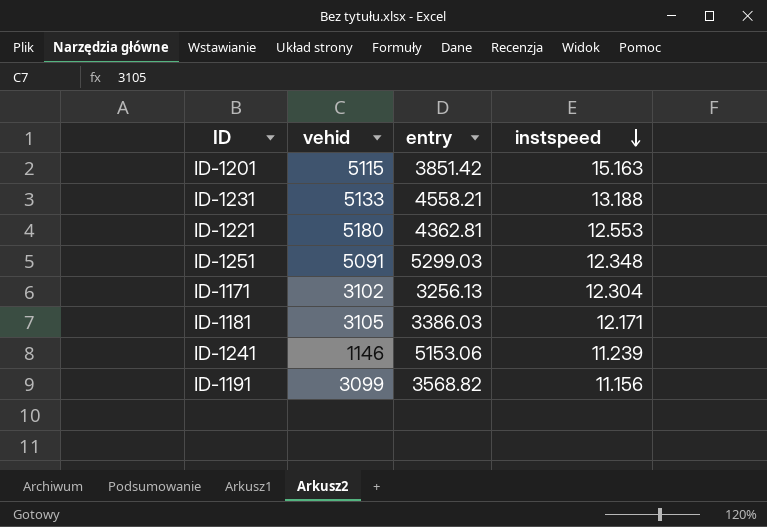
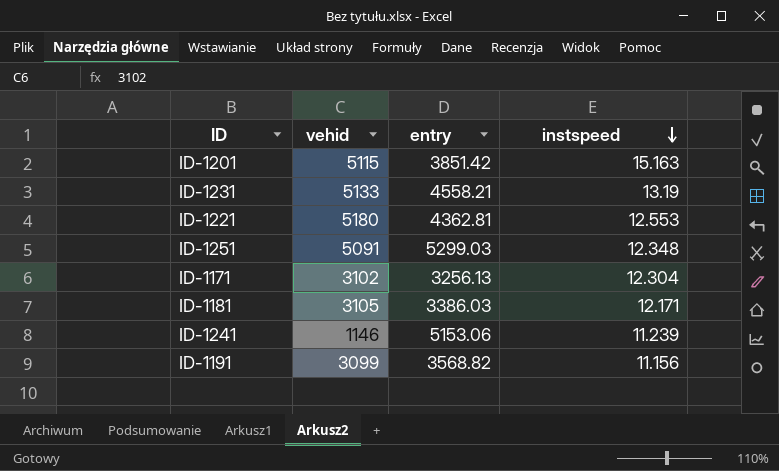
ID-1231 | instspeed: 13.188 -> 13.19

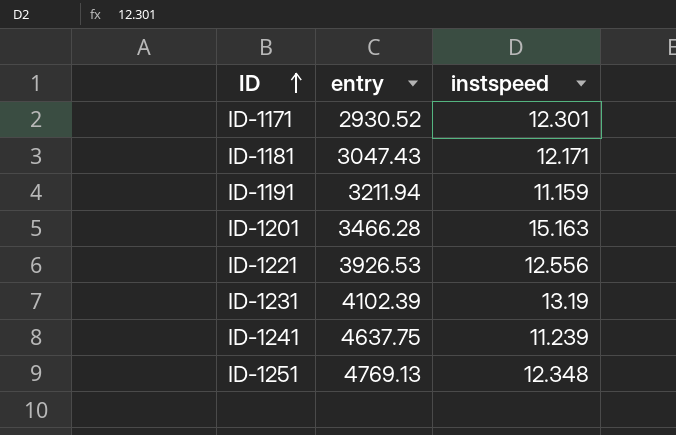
row order: instspeed descending -> ID ascending
column vehid | position: 2 -> none
ID-1171 | entry: 3256.13 -> 2930.52
ID-1171 | instspeed: 12.304 -> 12.301
ID-1181 | entry: 3386.03 -> 3047.43
ID-1191 | entry: 3568.82 -> 3211.94
ID-1191 | instspeed: 11.156 -> 11.159
ID-1201 | entry: 3851.42 -> 3466.28
ID-1221 | entry: 4362.81 -> 3926.53
ID-1221 | instspeed: 12.553 -> 12.556
ID-1231 | entry: 4558.21 -> 4102.39
ID-1241 | entry: 5153.06 -> 4637.75
ID-1251 | entry: 5299.03 -> 4769.13

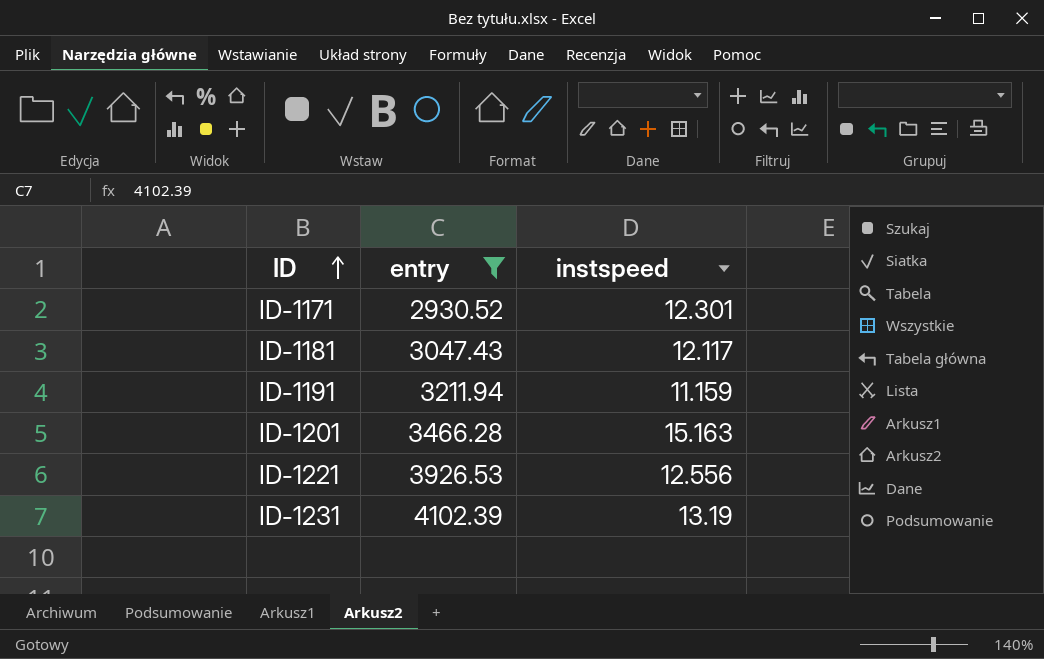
filter: none -> entry <= 4102.39
ID-1181 | instspeed: 12.171 -> 12.117

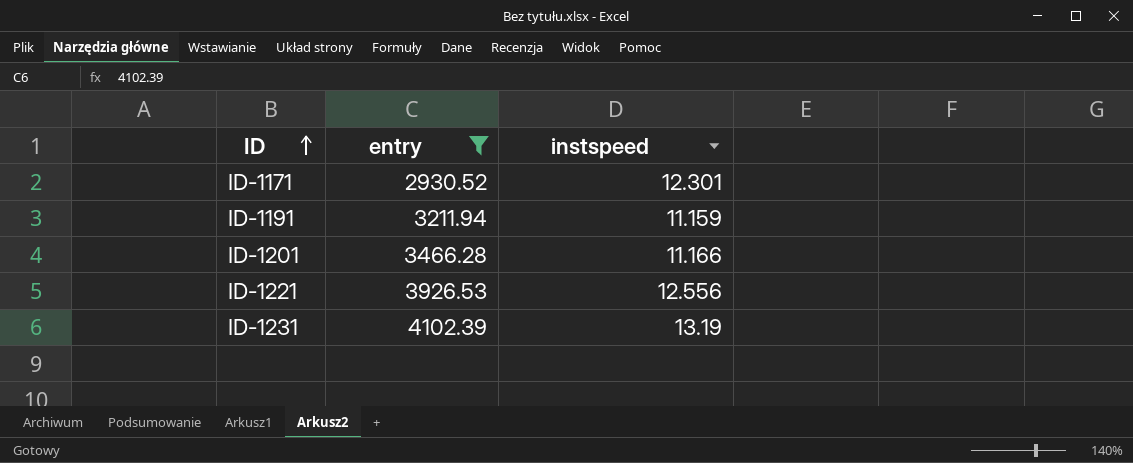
row ID-1181: 3047.43 | 12.117 -> none
ID-1201 | instspeed: 15.163 -> 11.166

